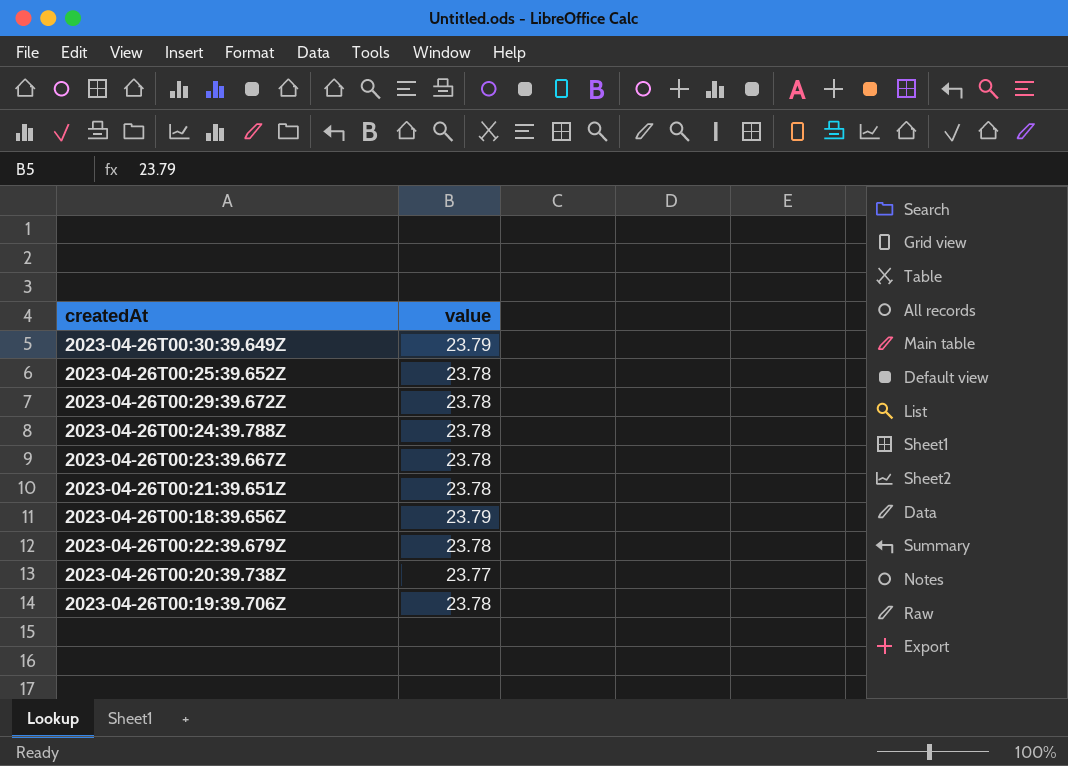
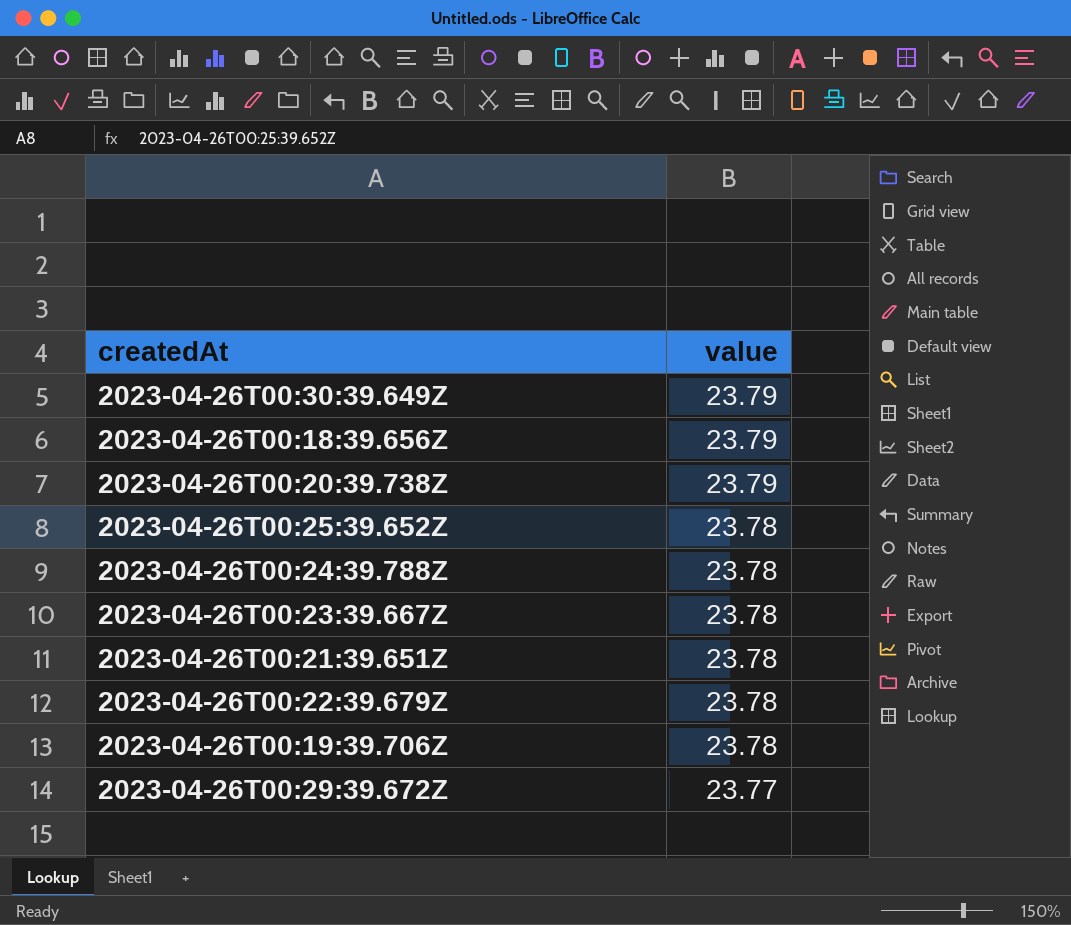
row order: none -> value descending
2023-04-26T00:20:39.738Z | value: 23.77 -> 23.79
2023-04-26T00:29:39.672Z | value: 23.78 -> 23.77

